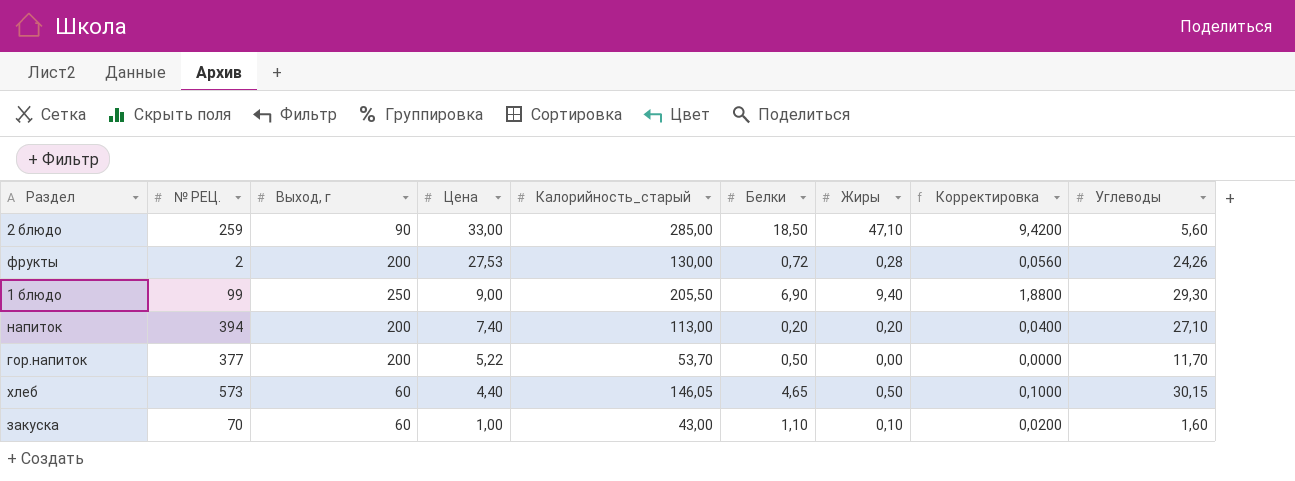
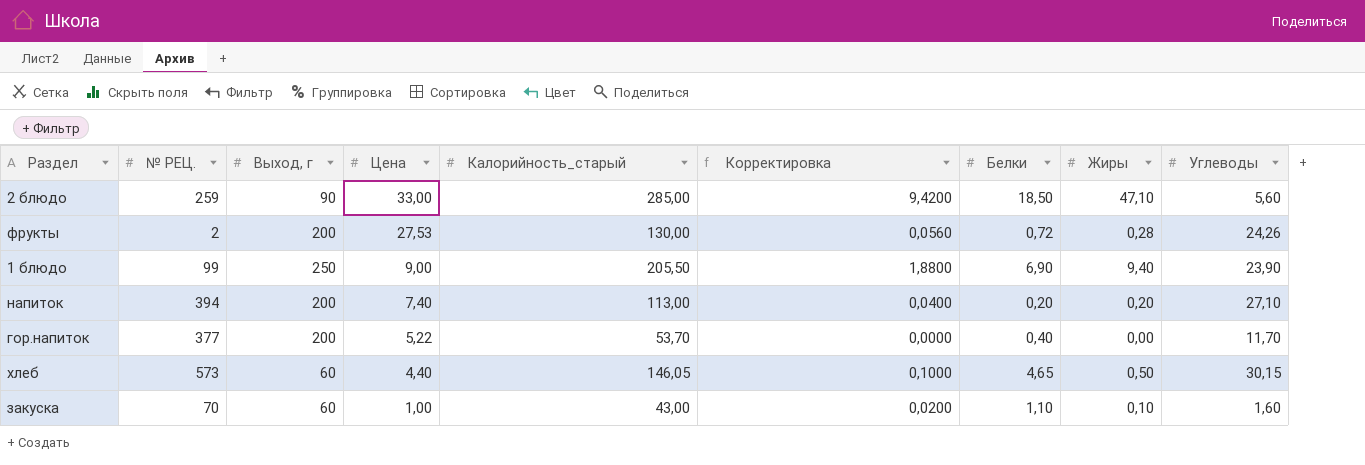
column Корректировка | position: 8 -> 6
1 блюдо | Углеводы: 29,30 -> 23,90
гор.напиток | Белки: 0,50 -> 0,40

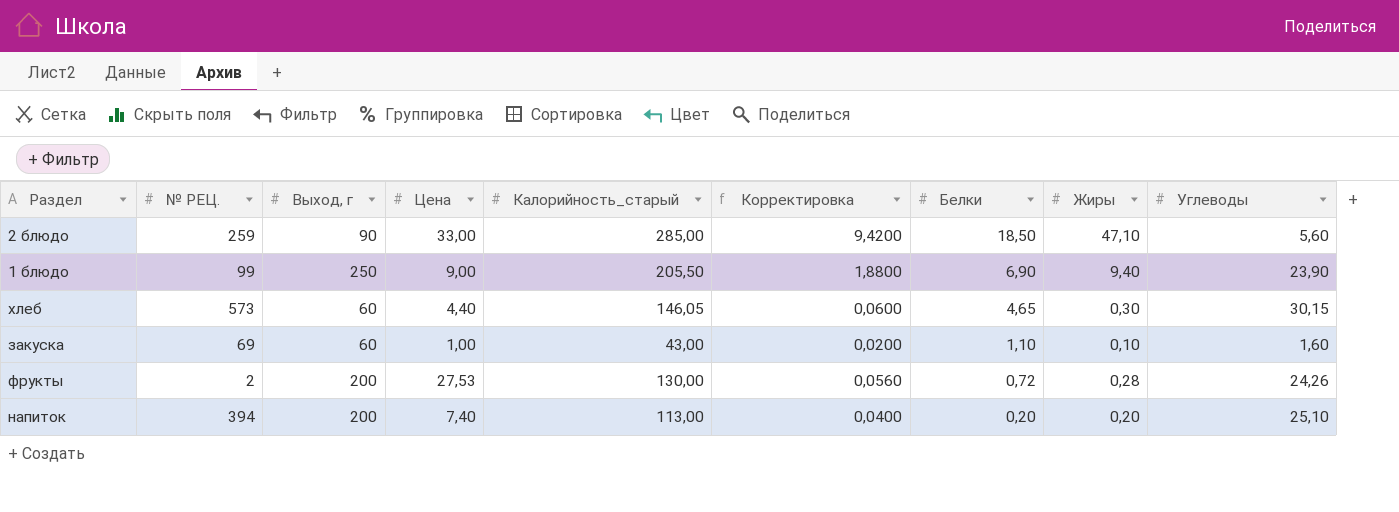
row order: Цена descending -> Белки descending
row гор.напиток: 377 | 200 | 5,22 | 53,70 | 0,0000 | 0,40 | 0,00 | 11,70 -> none
хлеб | Корректировка: 0,1000 -> 0,0600
хлеб | Жиры: 0,50 -> 0,30
закуска | № РЕЦ.: 70 -> 69
напиток | Углеводы: 27,10 -> 25,10

